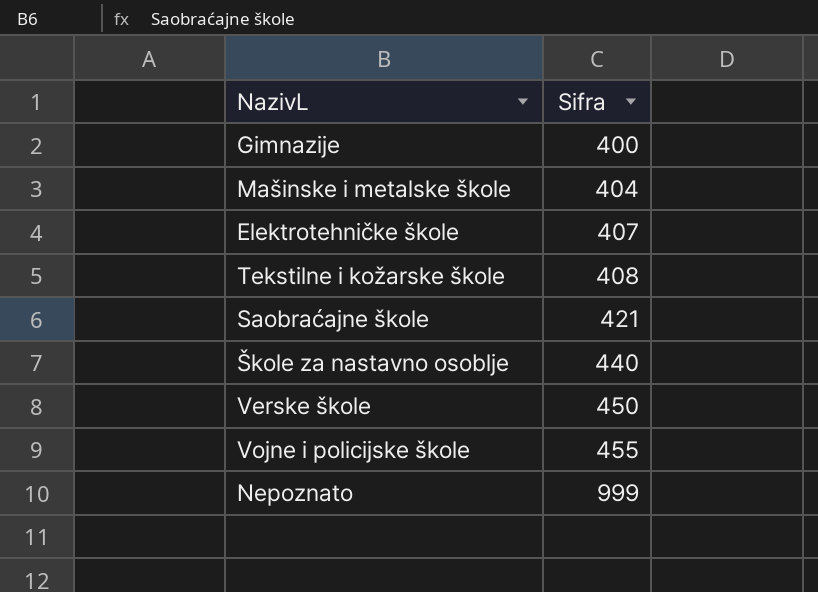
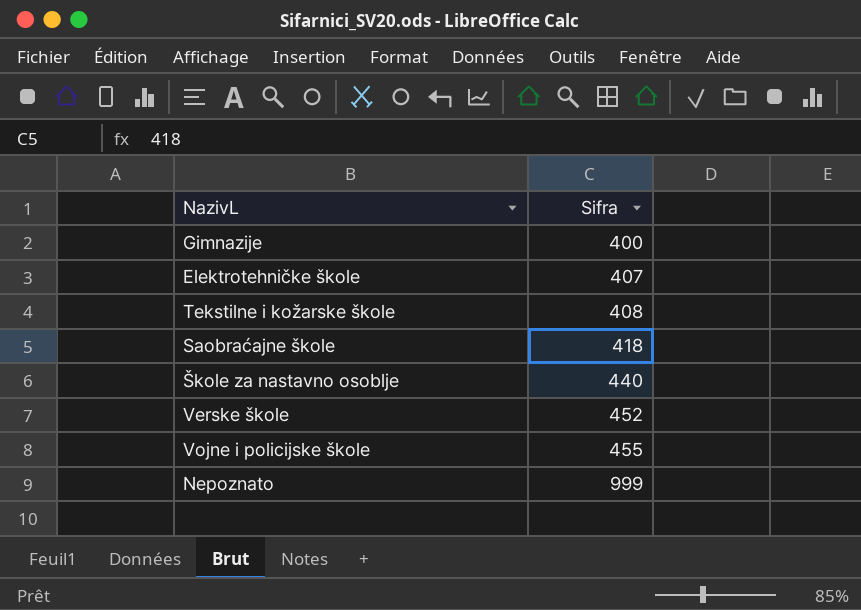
row Mašinske i metalske škole: 404 -> none
Saobraćajne škole | Sifra: 421 -> 418
Verske škole | Sifra: 450 -> 452

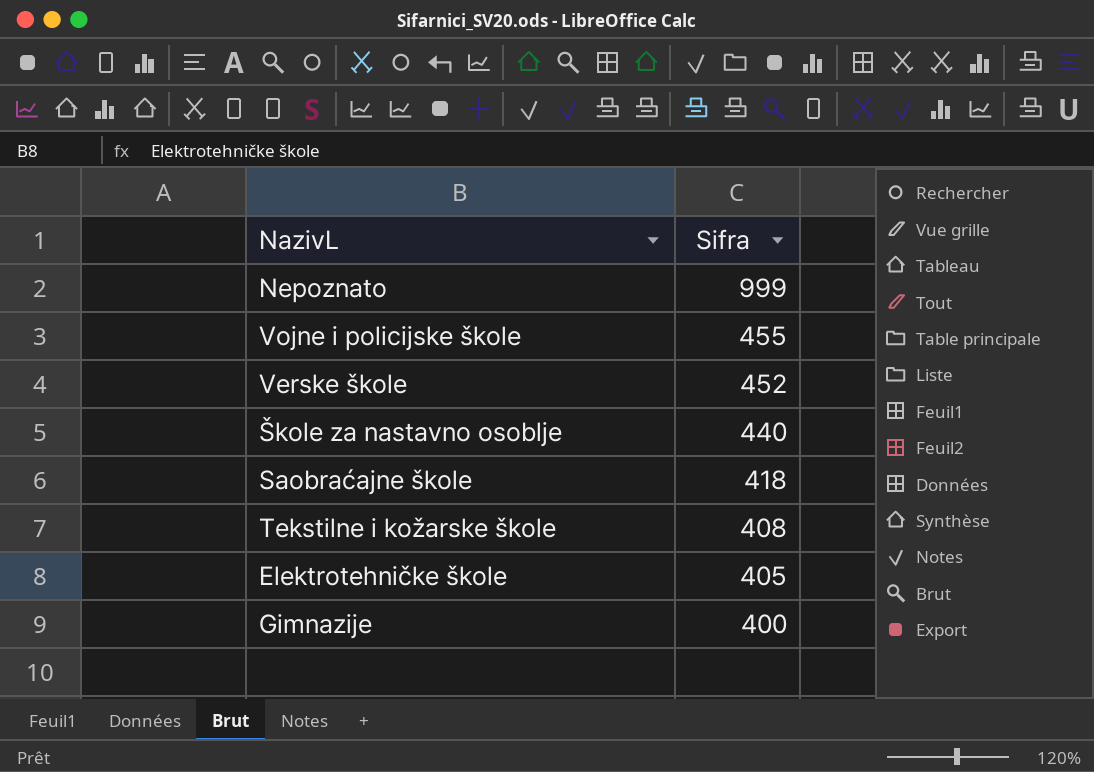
row order: Sifra ascending -> Sifra descending
Elektrotehničke škole | Sifra: 407 -> 405

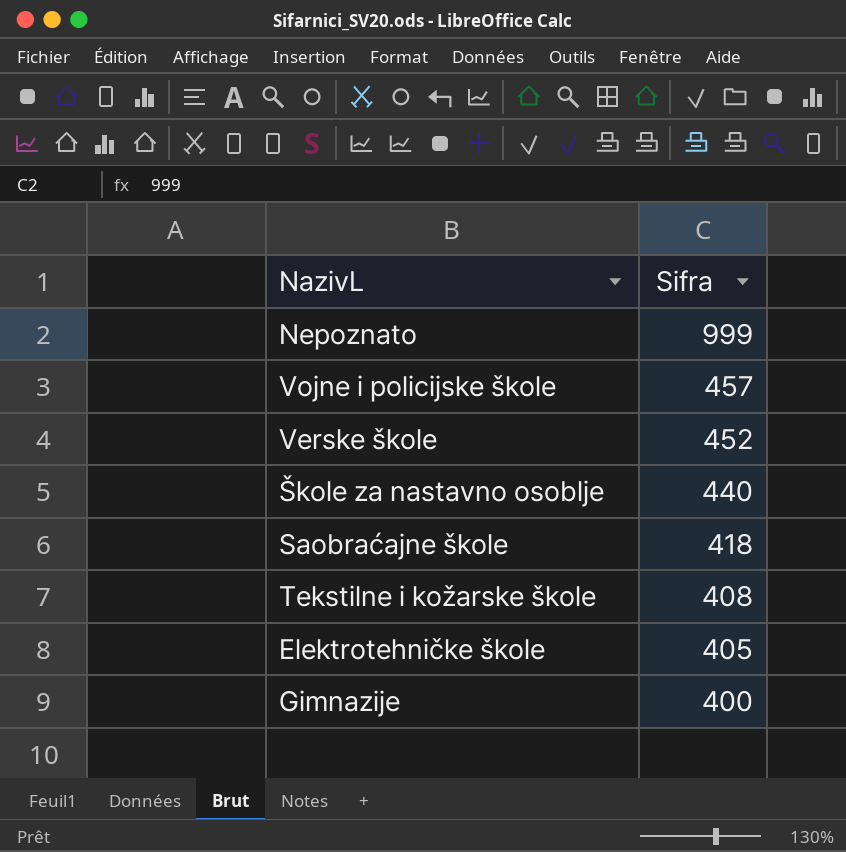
Vojne i policijske škole | Sifra: 455 -> 457

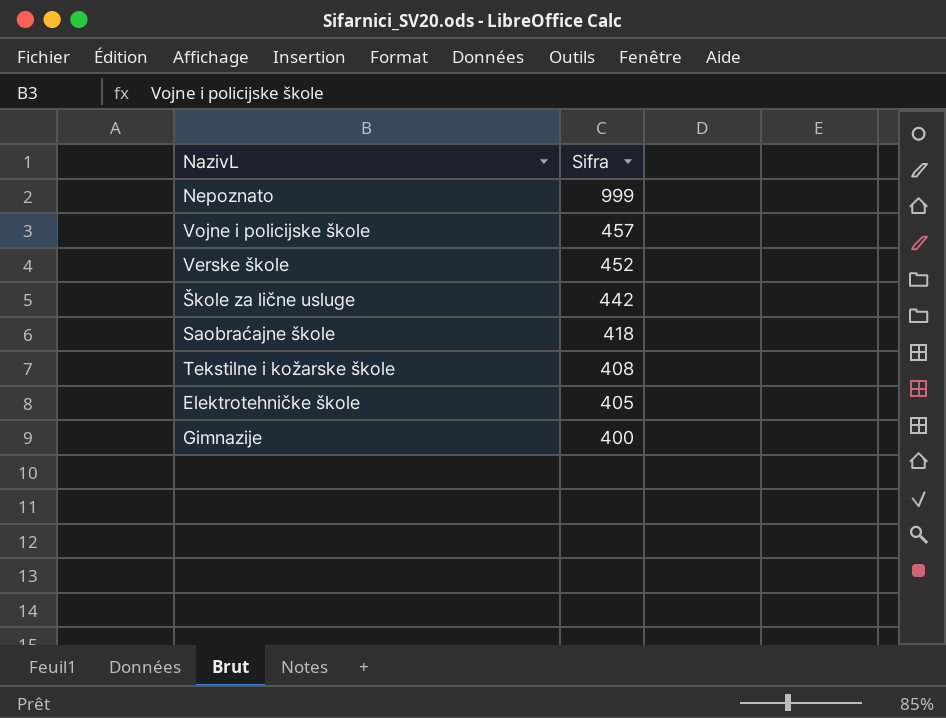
row Škole za nastavno osoblje: 440 -> none
row Škole za lične usluge: none -> 442

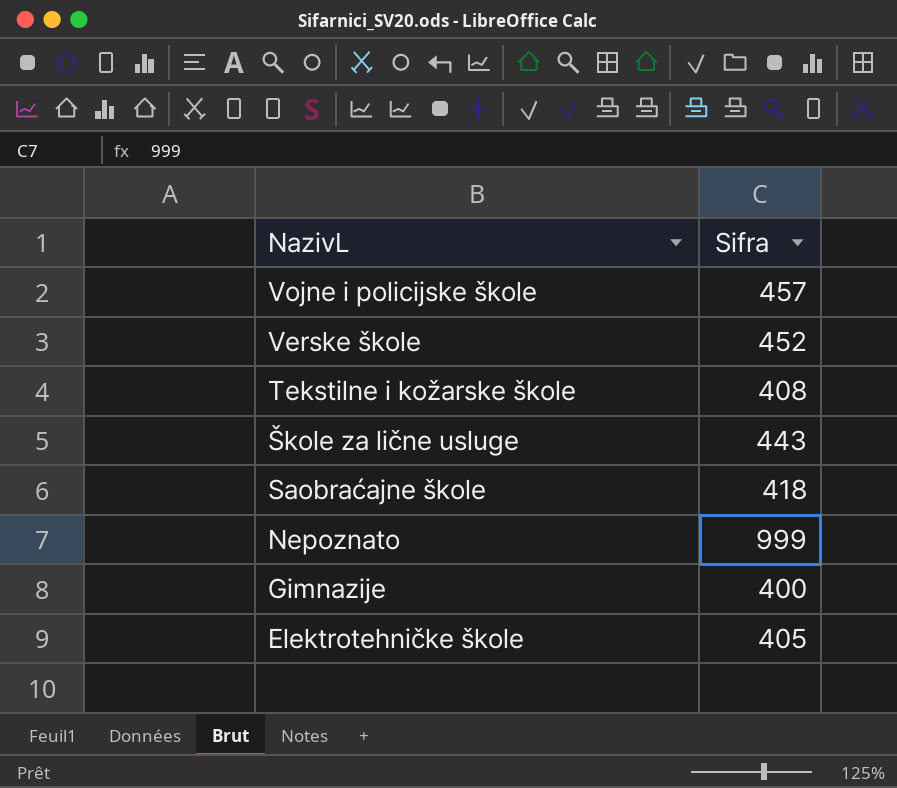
row order: Sifra descending -> NazivL descending
Škole za lične usluge | Sifra: 442 -> 443

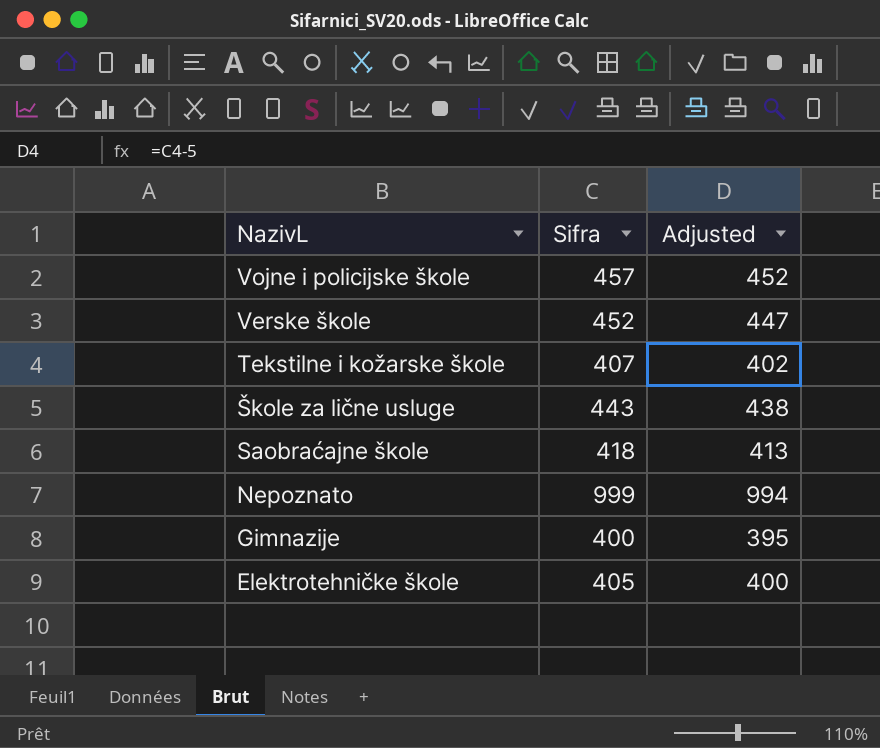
column Adjusted | formula: none -> [Sifra] - 5
Tekstilne i kožarske škole | Sifra: 408 -> 407

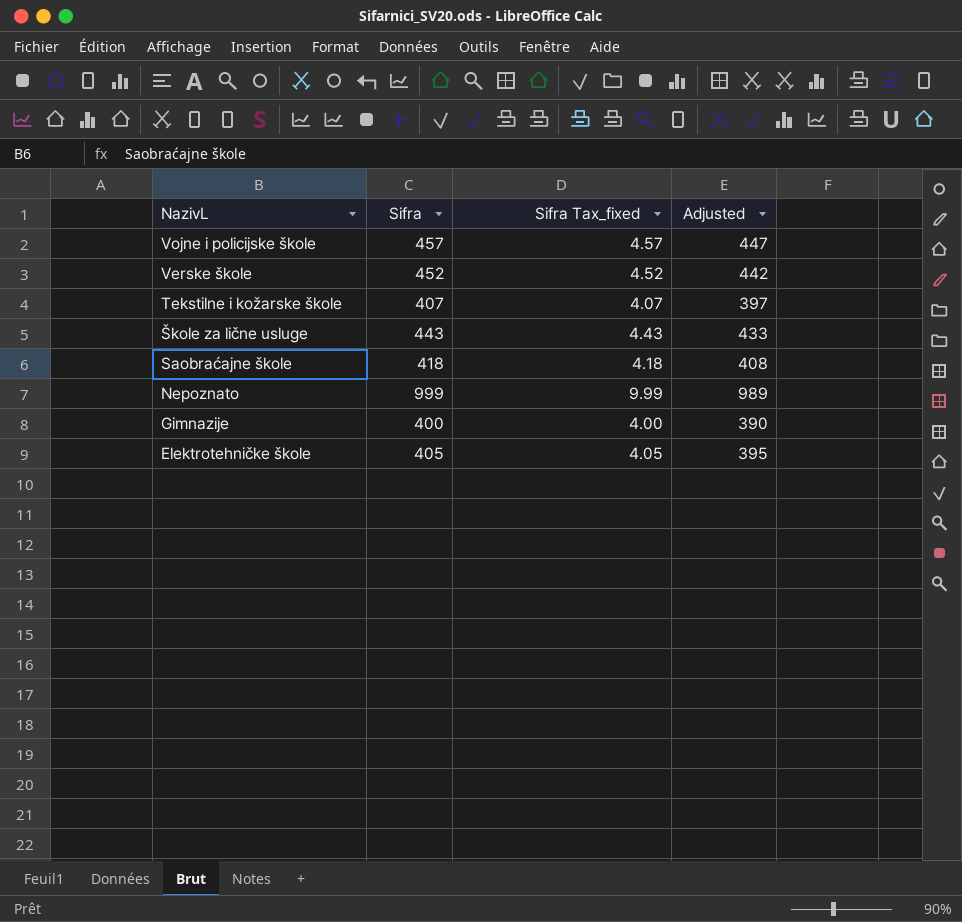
column Sifra Tax_fixed | formula: none -> [Sifra] * 0.01
column Adjusted | formula: [Sifra] - 5 -> [Sifra] - 10

